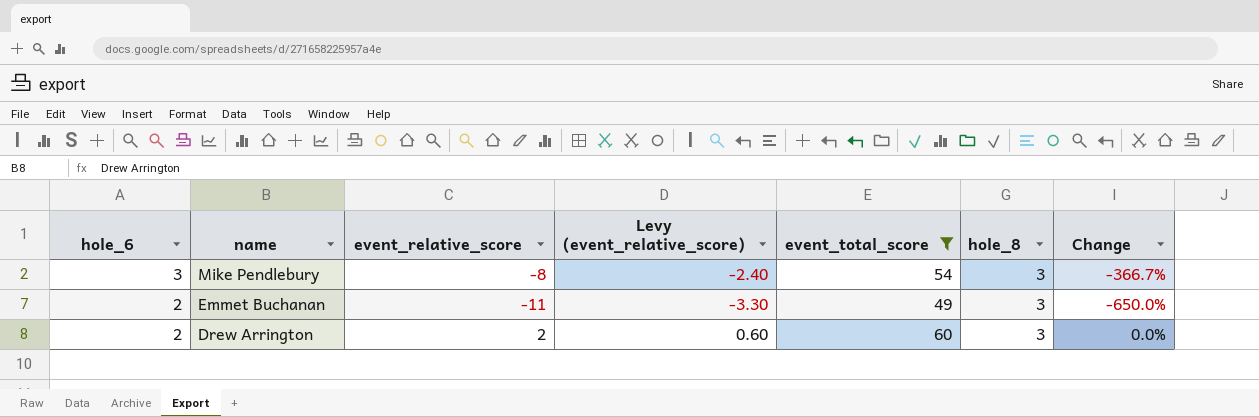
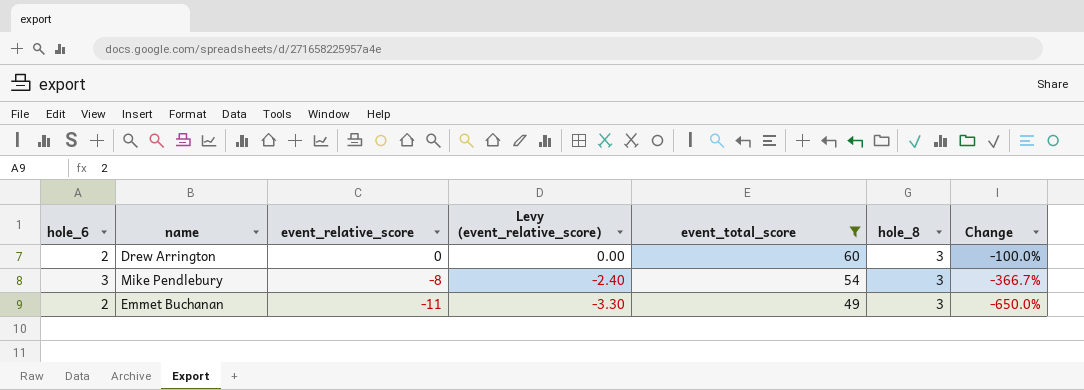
row order: hole_6 descending -> event_relative_score descending
Drew Arrington | event_relative_score: 2 -> 0
Drew Arrington | Levy (event_relative_score): 0.60 -> 0.00
Drew Arrington | Change: 0.0% -> -100.0%

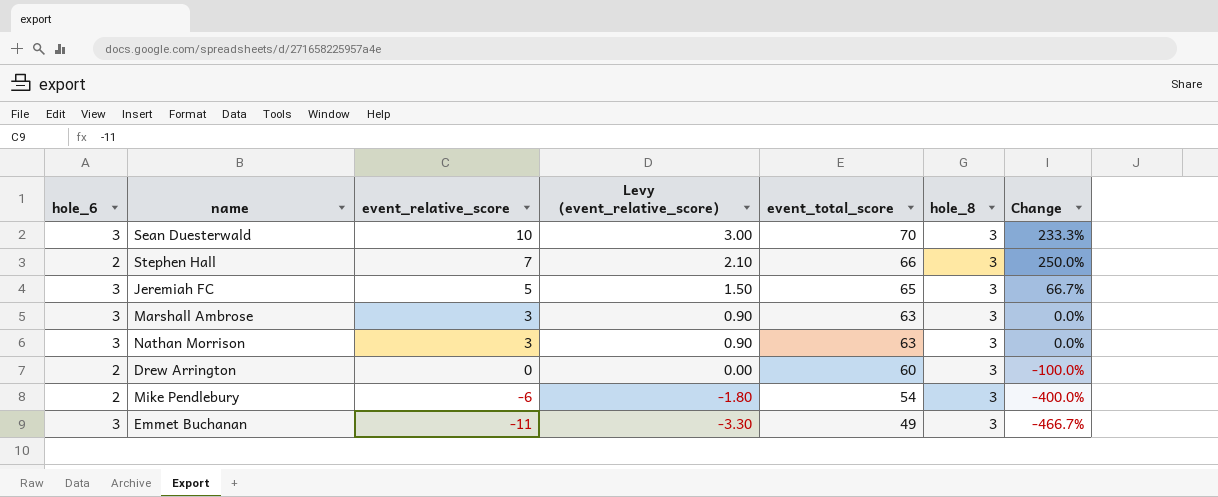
filter: event_total_score <= 60 -> none
Mike Pendlebury | hole_6: 3 -> 2
Mike Pendlebury | event_relative_score: -8 -> -6
Mike Pendlebury | Levy (event_relative_score): -2.40 -> -1.80
Mike Pendlebury | Change: -366.7% -> -400.0%
Emmet Buchanan | hole_6: 2 -> 3
Emmet Buchanan | Change: -650.0% -> -466.7%

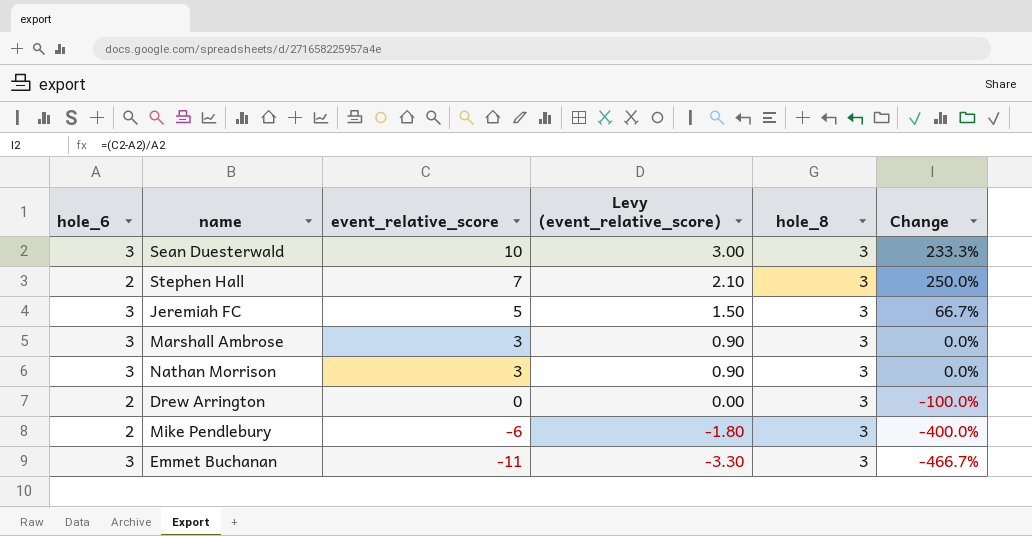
column event_total_score | position: 5 -> none

